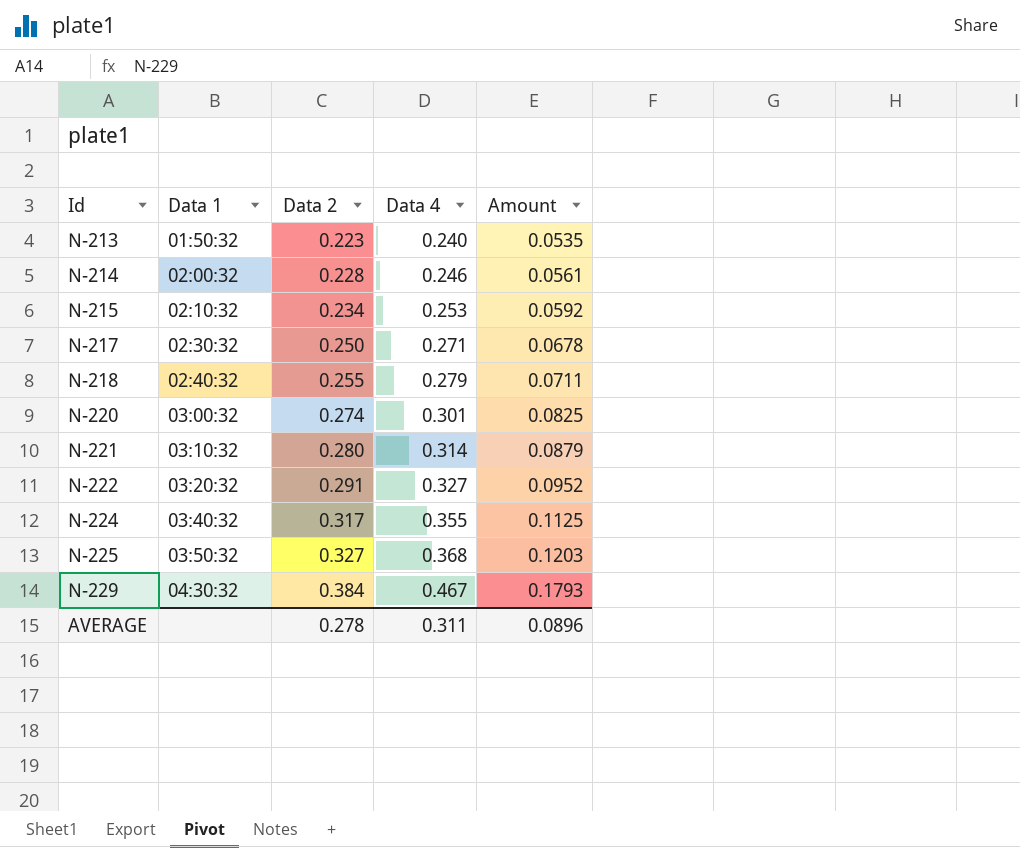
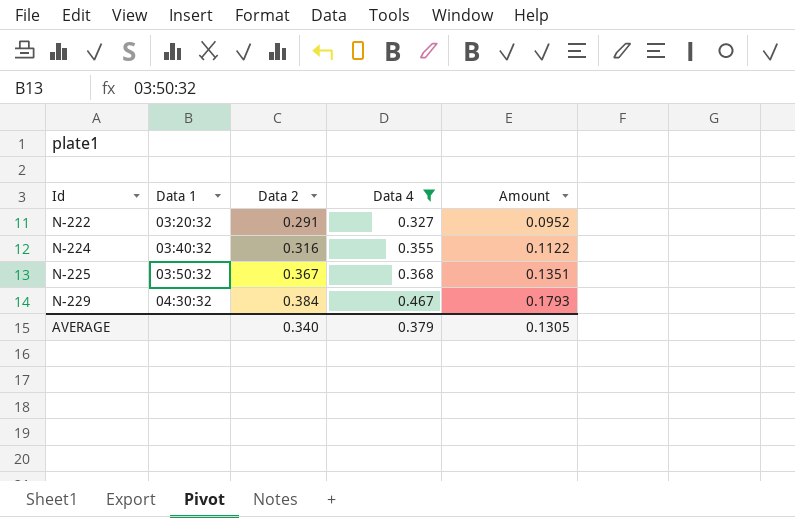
filter: none -> Data 4 >= 0.327
N-224 | Data 2: 0.317 -> 0.316
N-224 | Amount: 0.1125 -> 0.1122
N-225 | Data 2: 0.327 -> 0.367
N-225 | Amount: 0.1203 -> 0.1351
AVERAGE | Data 2: 0.278 -> 0.340
AVERAGE | Data 4: 0.311 -> 0.379
AVERAGE | Amount: 0.0896 -> 0.1305

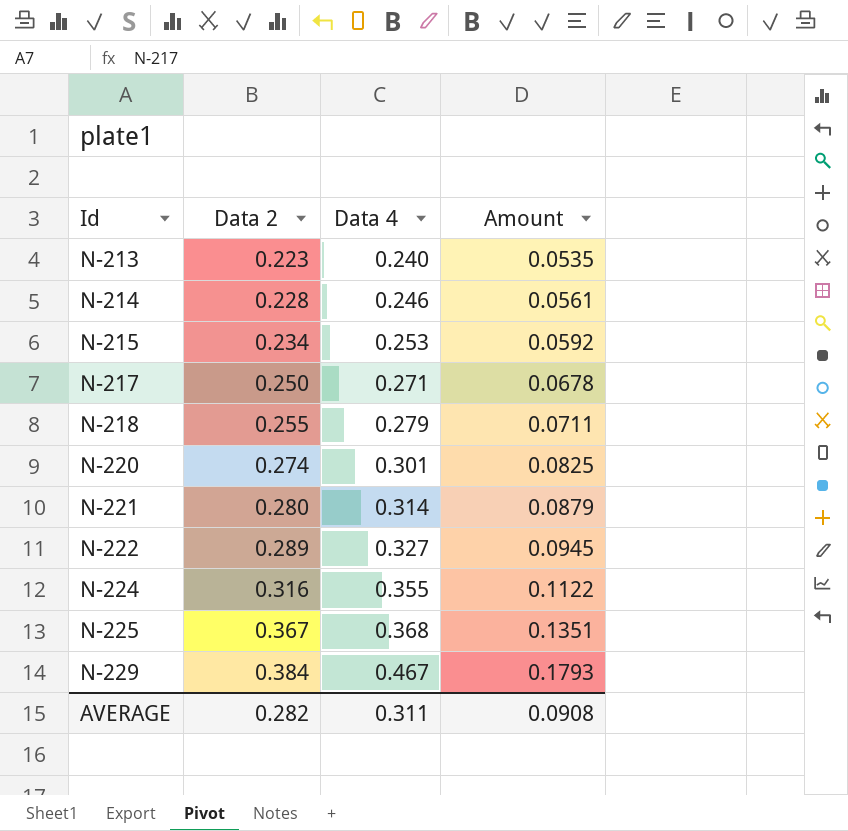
filter: Data 4 >= 0.327 -> none
column Data 1 | position: 2 -> none
N-222 | Data 2: 0.291 -> 0.289
N-222 | Amount: 0.0952 -> 0.0945
AVERAGE | Data 2: 0.340 -> 0.282
AVERAGE | Data 4: 0.379 -> 0.311
AVERAGE | Amount: 0.1305 -> 0.0908

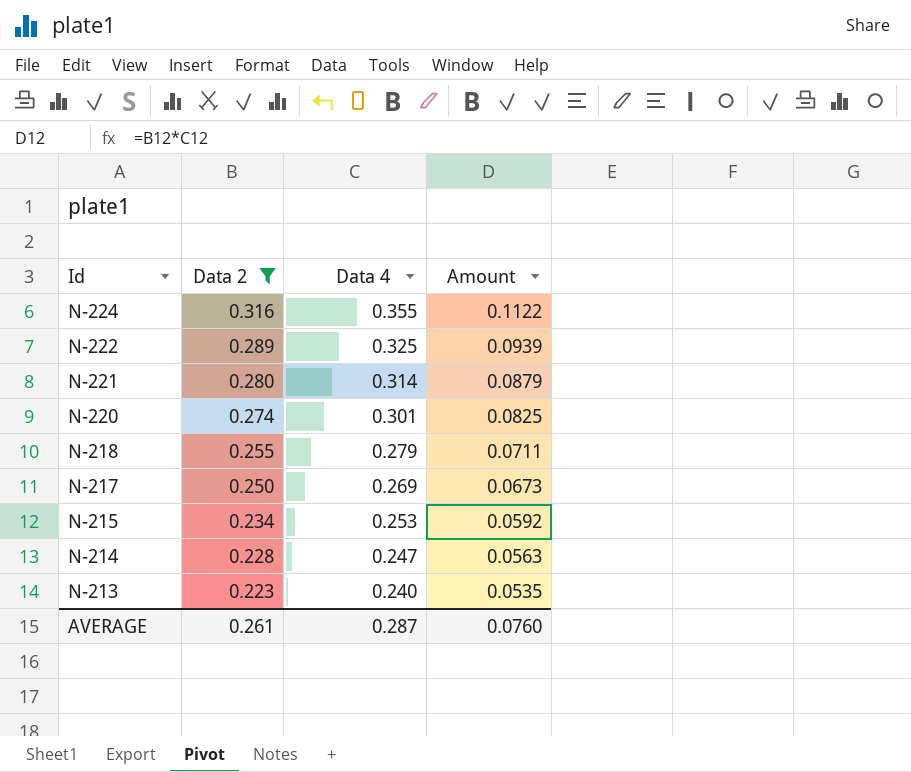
filter: none -> Data 2 <= 0.316
row order: Id ascending -> Id descending
N-222 | Data 4: 0.327 -> 0.325
N-222 | Amount: 0.0945 -> 0.0939
N-217 | Data 4: 0.271 -> 0.269
N-217 | Amount: 0.0678 -> 0.0673
N-214 | Data 4: 0.246 -> 0.247
N-214 | Amount: 0.0561 -> 0.0563
AVERAGE | Data 2: 0.282 -> 0.261
AVERAGE | Data 4: 0.311 -> 0.287
AVERAGE | Amount: 0.0908 -> 0.0760

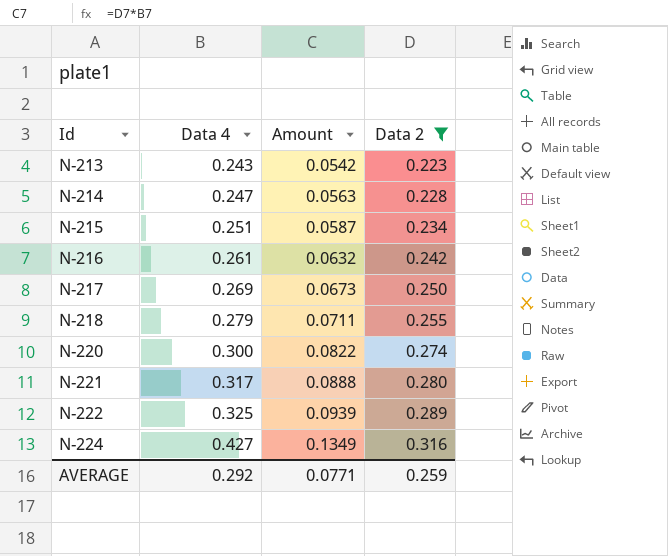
row order: Id descending -> Id ascending
column Data 2 | position: 2 -> 4
N-213 | Data 4: 0.240 -> 0.243
N-213 | Amount: 0.0535 -> 0.0542
N-215 | Data 4: 0.253 -> 0.251
N-215 | Amount: 0.0592 -> 0.0587
row N-216: none -> 0.261 | 0.0632 | 0.242
N-220 | Data 4: 0.301 -> 0.300
N-220 | Amount: 0.0825 -> 0.0822
N-221 | Data 4: 0.314 -> 0.317
N-221 | Amount: 0.0879 -> 0.0888
N-224 | Data 4: 0.355 -> 0.427
N-224 | Amount: 0.1122 -> 0.1349
AVERAGE | Data 4: 0.287 -> 0.292
AVERAGE | Amount: 0.0760 -> 0.0771
AVERAGE | Data 2: 0.261 -> 0.259

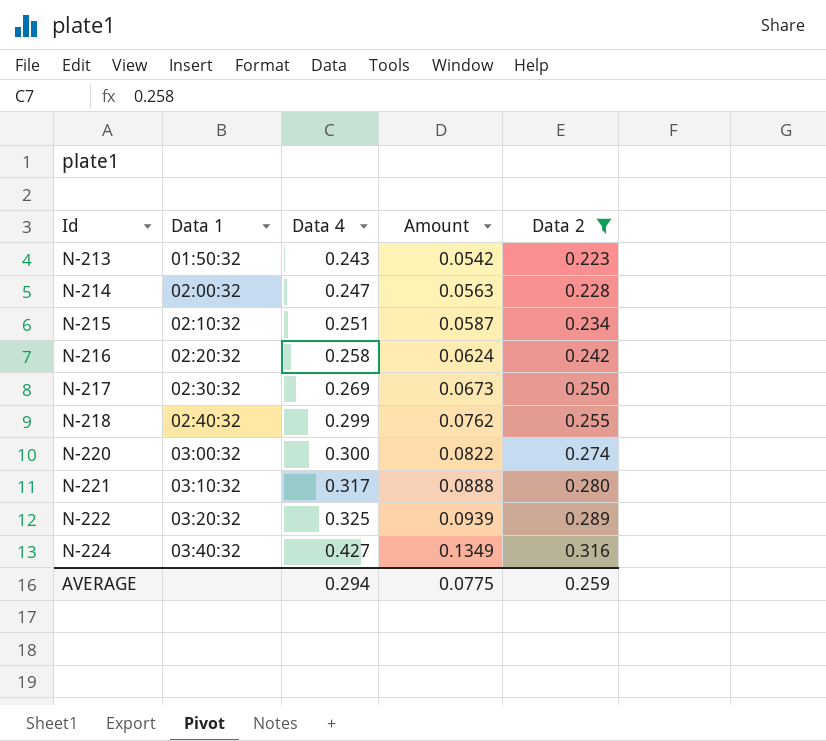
column Data 1 | position: none -> 2
N-216 | Data 4: 0.261 -> 0.258
N-216 | Amount: 0.0632 -> 0.0624
N-218 | Data 4: 0.279 -> 0.299
N-218 | Amount: 0.0711 -> 0.0762
AVERAGE | Data 4: 0.292 -> 0.294
AVERAGE | Amount: 0.0771 -> 0.0775

